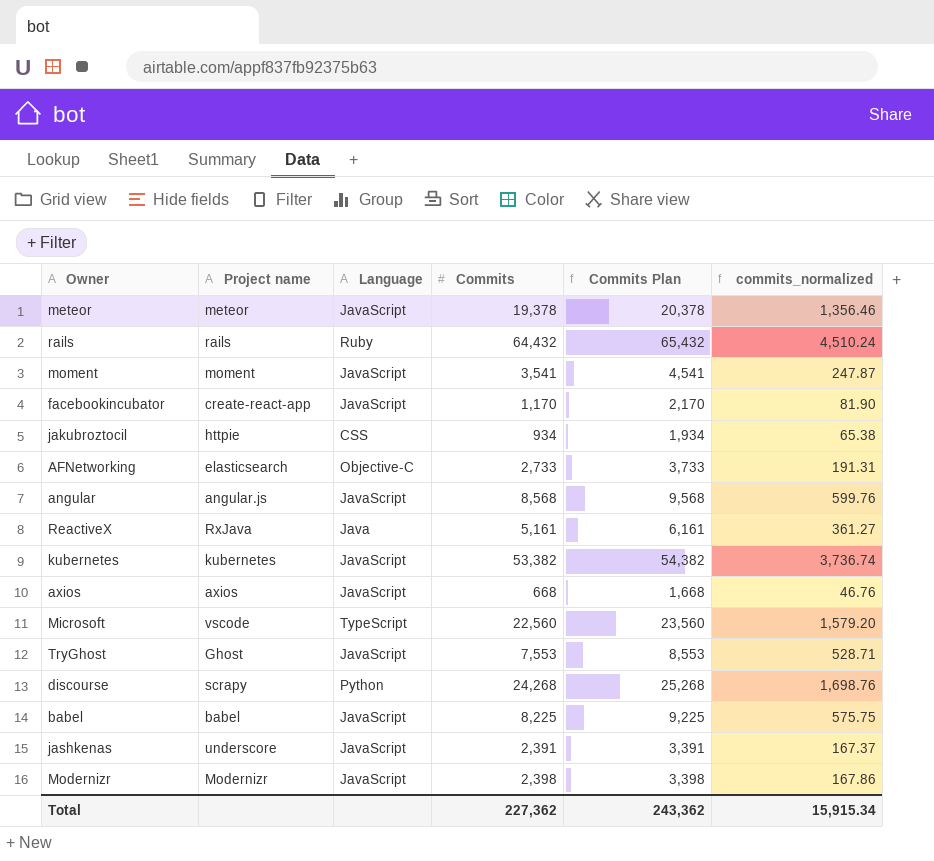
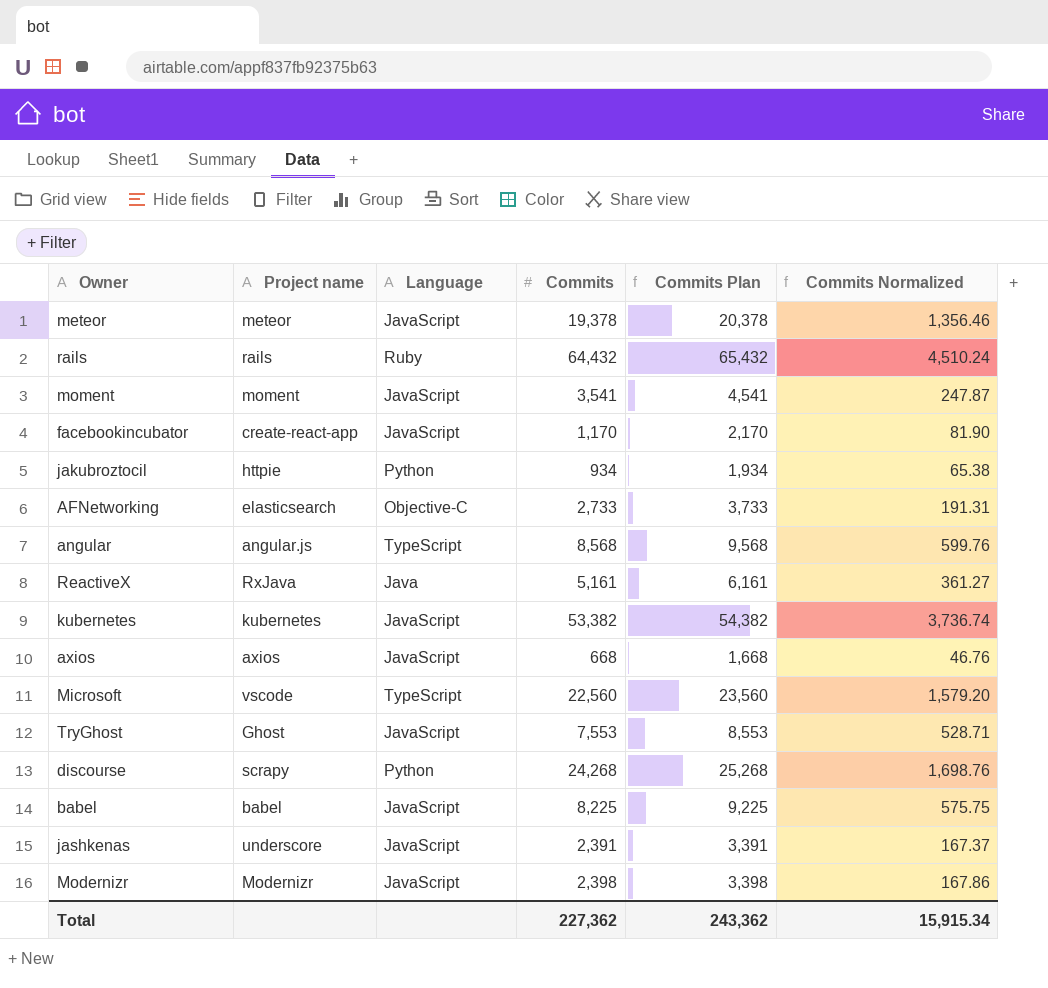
column name: commits_normalized -> Commits Normalized
jakubroztocil | Language: CSS -> Python
angular | Language: JavaScript -> TypeScript

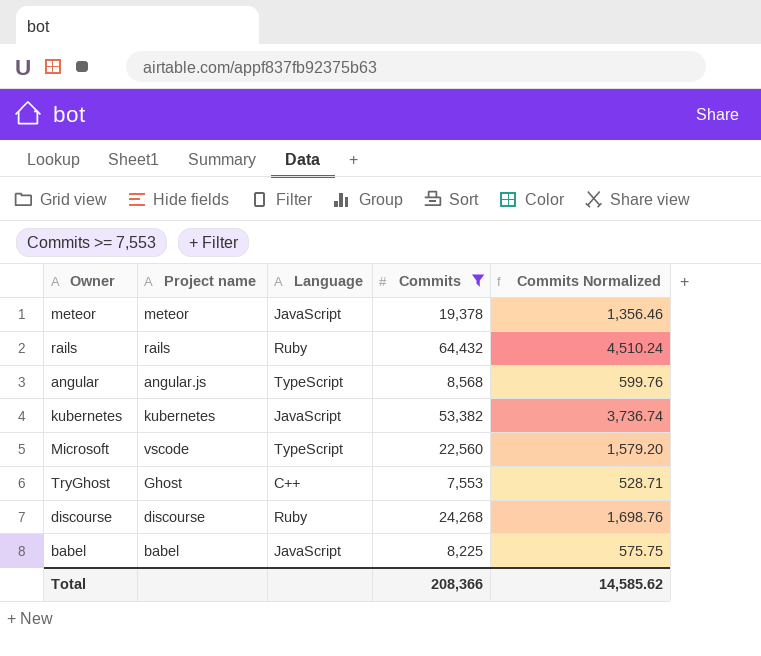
filter: none -> Commits >= 7,553
column Commits Plan | formula: [Commits] + 1000 -> none
TryGhost | Language: JavaScript -> C++
discourse | Project name: scrapy -> discourse
discourse | Language: Python -> Ruby
Total | Commits: 227,362 -> 208,366
Total | Commits Normalized: 15,915.34 -> 14,585.62

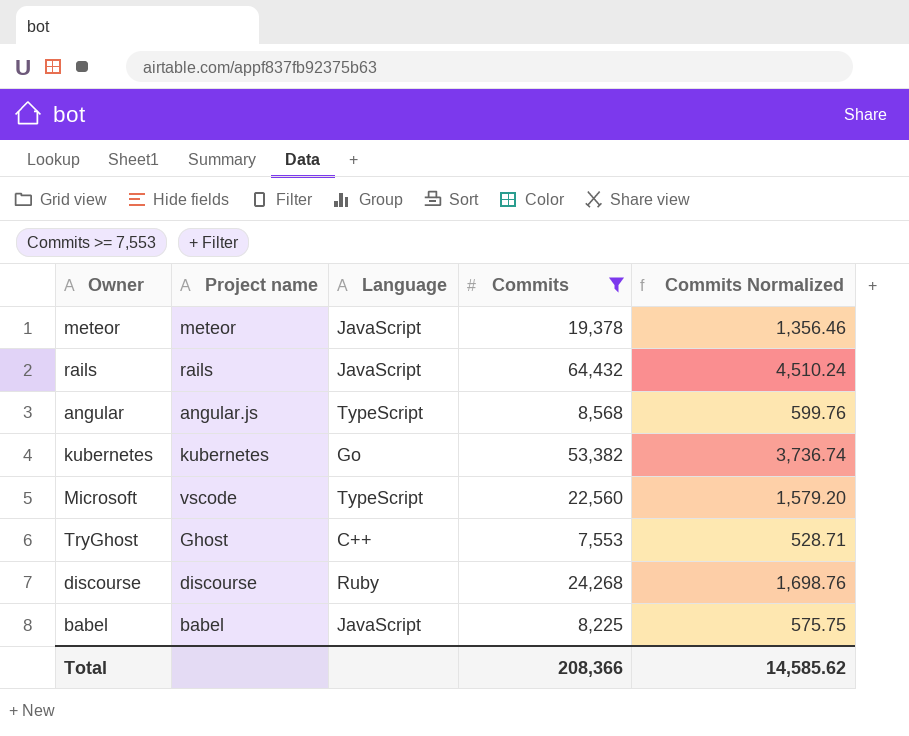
rails | Language: Ruby -> JavaScript
kubernetes | Language: JavaScript -> Go

